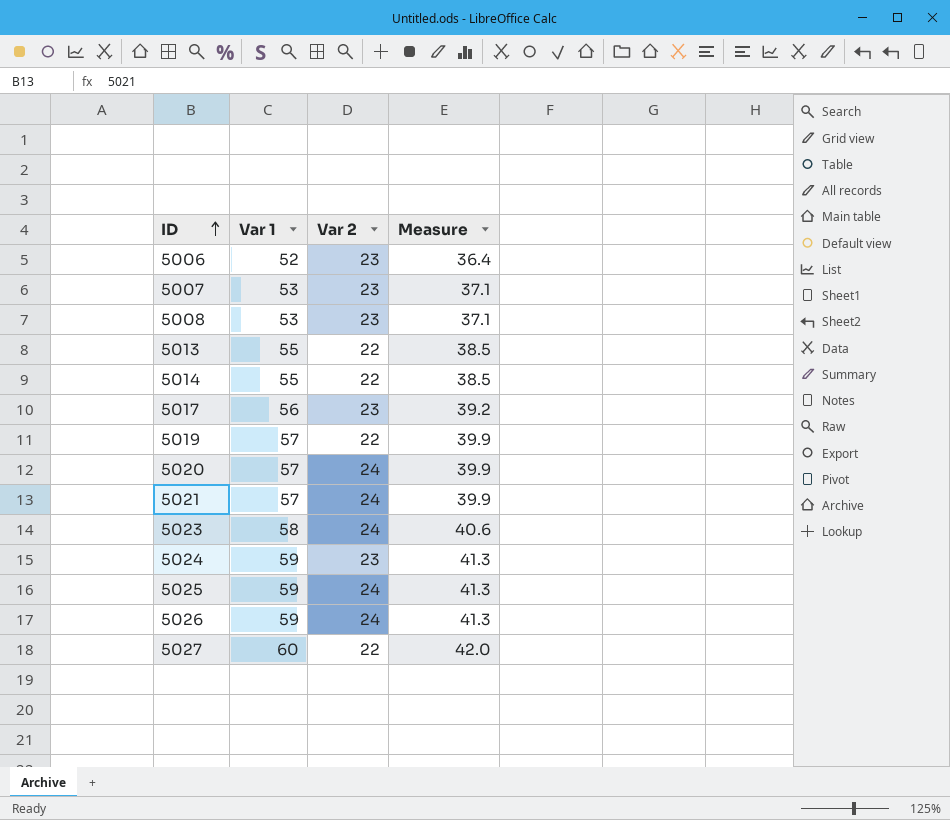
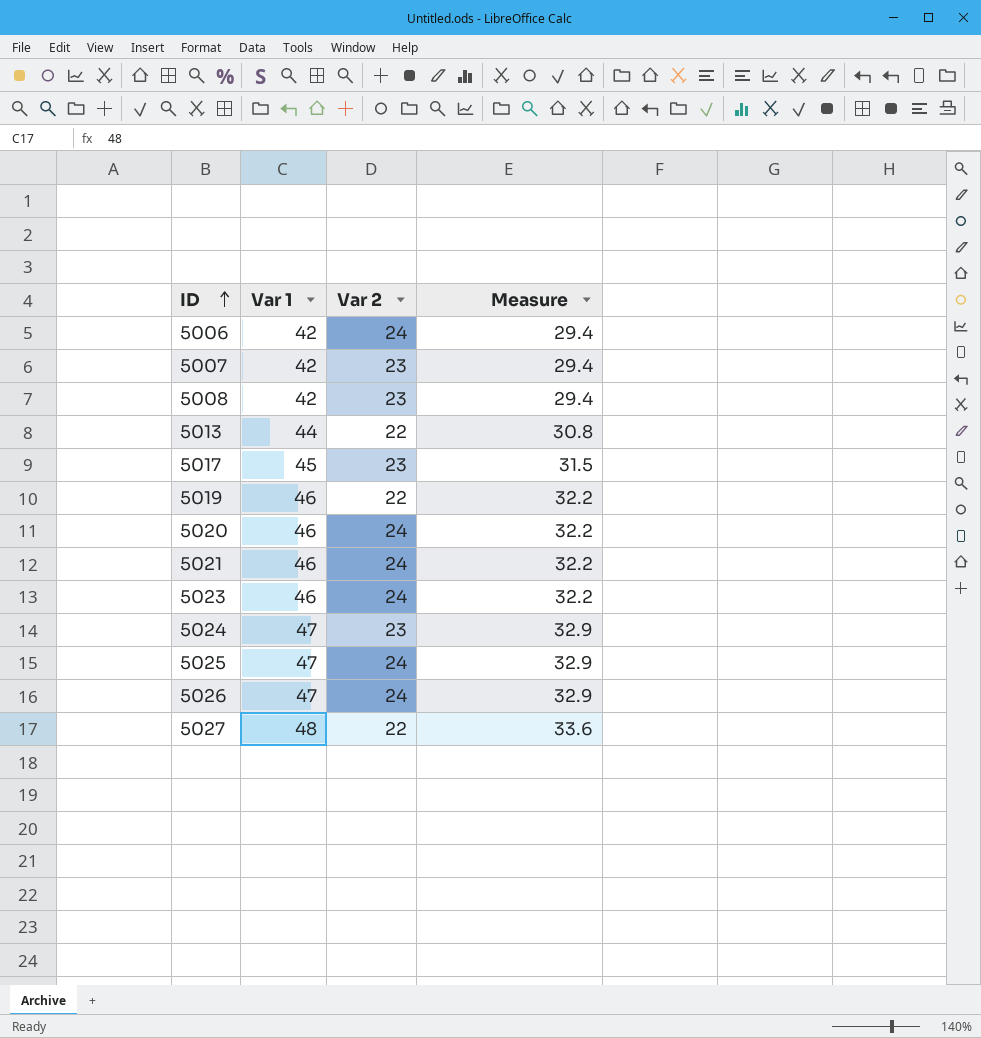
row 5014: 55 | 22 | 38.5 -> none
5006 | Var 1: 52 -> 42
5006 | Var 2: 23 -> 24
5006 | Measure: 36.4 -> 29.4
5007 | Var 1: 53 -> 42
5007 | Measure: 37.1 -> 29.4
5008 | Var 1: 53 -> 42
5008 | Measure: 37.1 -> 29.4
5013 | Var 1: 55 -> 44
5013 | Measure: 38.5 -> 30.8
5017 | Var 1: 56 -> 45
5017 | Measure: 39.2 -> 31.5
5019 | Var 1: 57 -> 46
5019 | Measure: 39.9 -> 32.2
5020 | Var 1: 57 -> 46
5020 | Measure: 39.9 -> 32.2
5021 | Var 1: 57 -> 46
5021 | Measure: 39.9 -> 32.2
5023 | Var 1: 58 -> 46
5023 | Measure: 40.6 -> 32.2
5024 | Var 1: 59 -> 47
5024 | Measure: 41.3 -> 32.9
5025 | Var 1: 59 -> 47
5025 | Measure: 41.3 -> 32.9
5026 | Var 1: 59 -> 47
5026 | Measure: 41.3 -> 32.9
5027 | Var 1: 60 -> 48
5027 | Measure: 42.0 -> 33.6

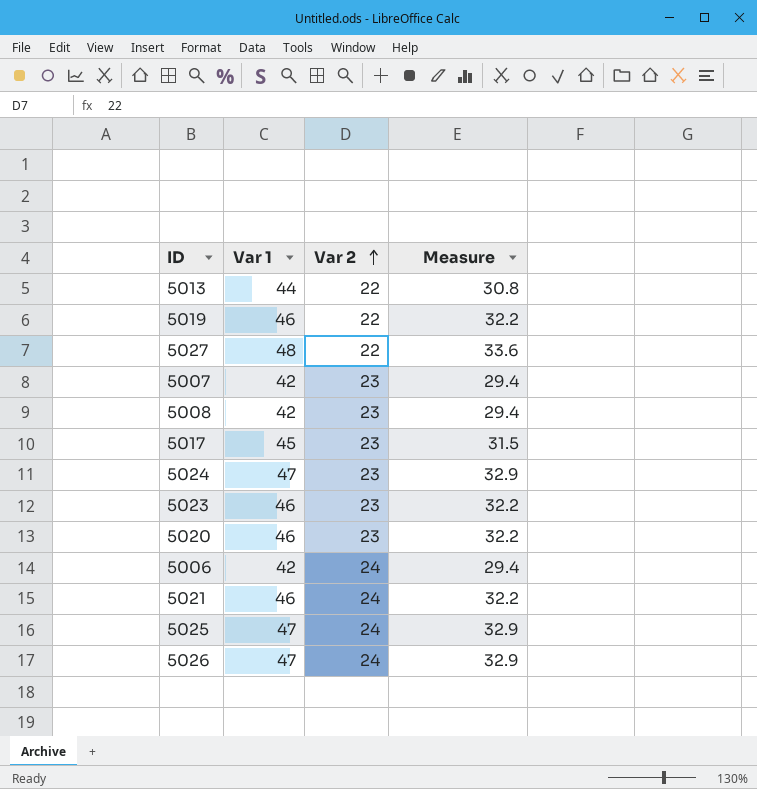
row order: ID ascending -> Var 2 ascending
5023 | Var 2: 24 -> 23
5020 | Var 2: 24 -> 23

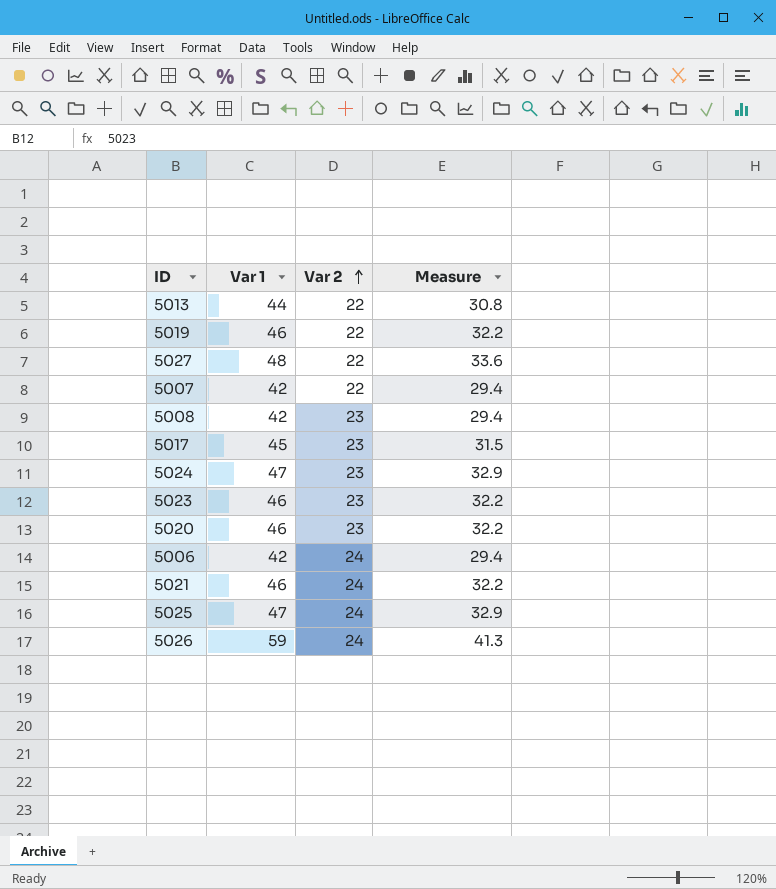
5007 | Var 2: 23 -> 22
5026 | Var 1: 47 -> 59
5026 | Measure: 32.9 -> 41.3

